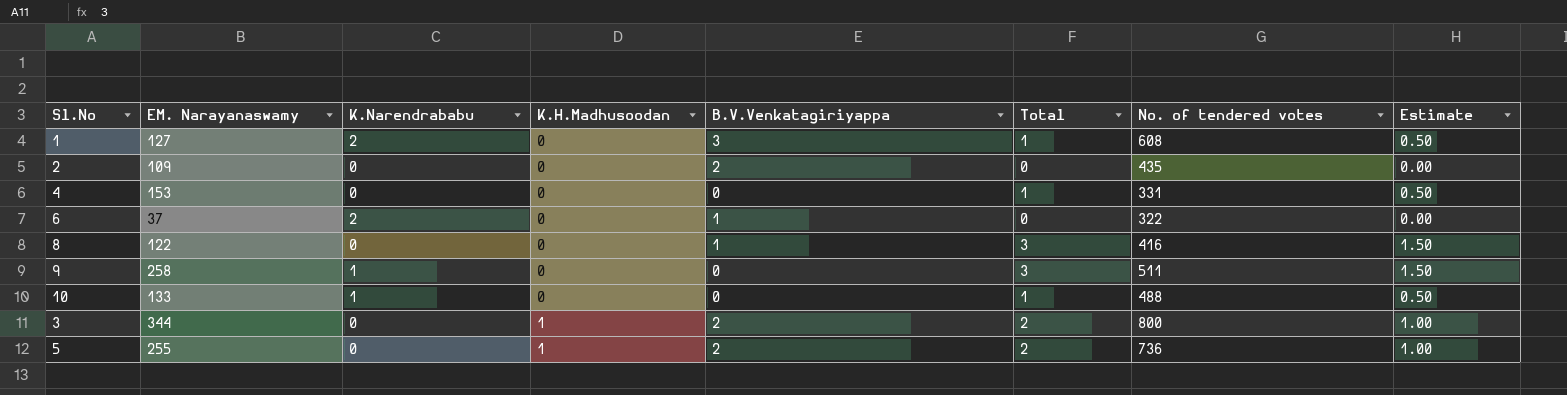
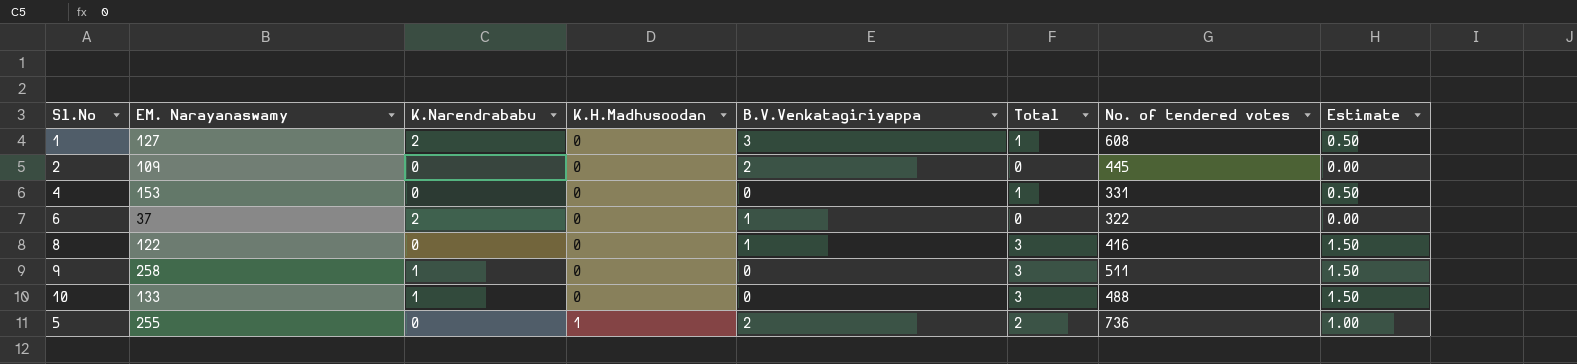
row 3: 344 | 0 | 1 | 2 | 2 | 800 | 1.00 -> none
2 | No. of tendered votes: 435 -> 445
10 | Total: 1 -> 3
10 | Estimate: 0.50 -> 1.50

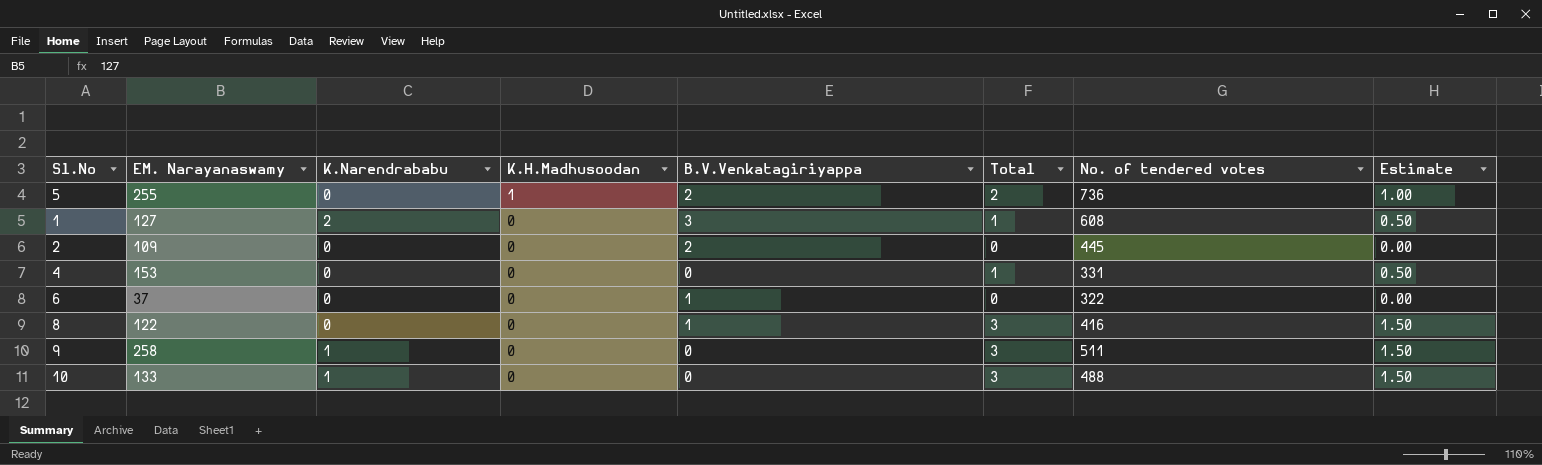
row order: K.H.Madhusoodan ascending -> K.H.Madhusoodan descending
6 | K.Narendrababu: 2 -> 0

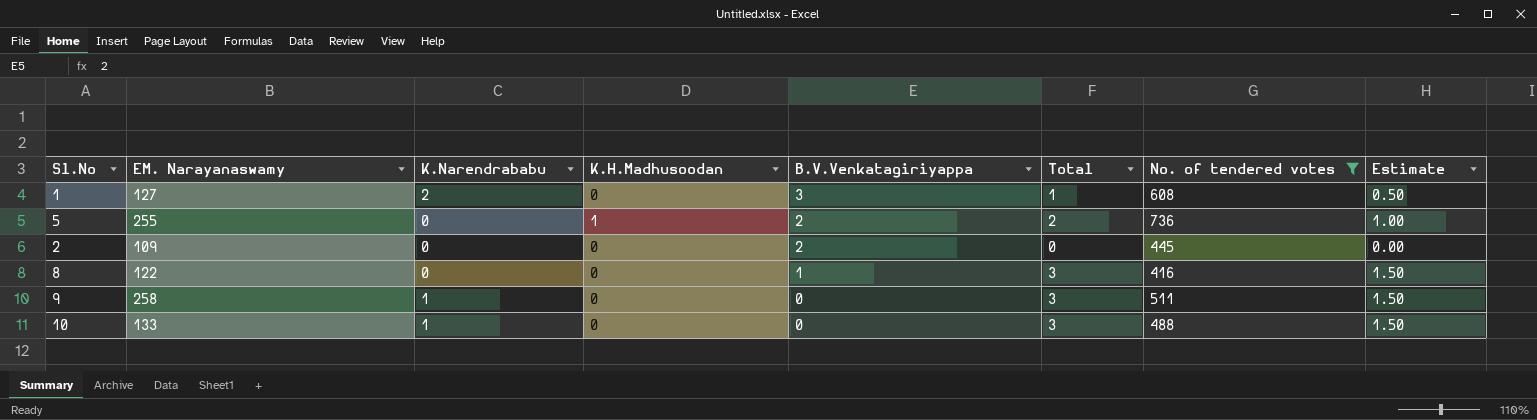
filter: none -> No. of tendered votes >= 416
row order: K.H.Madhusoodan descending -> B.V.Venkatagiriyappa descending

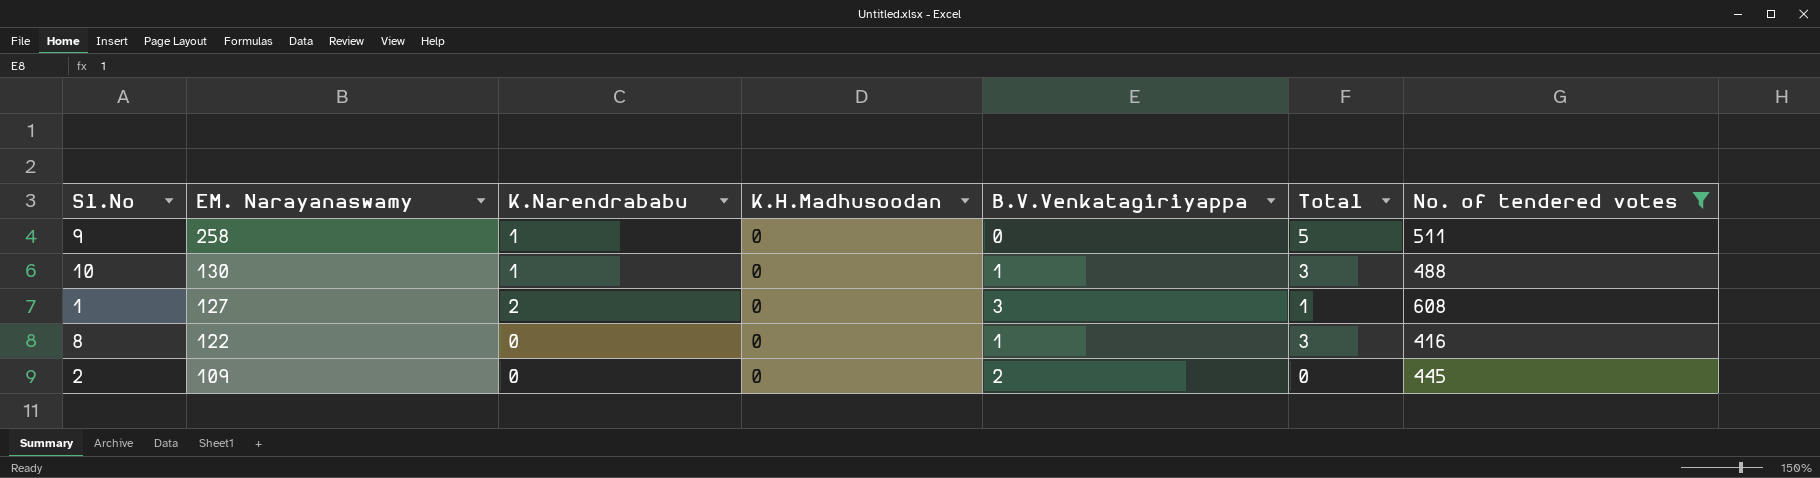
row order: B.V.Venkatagiriyappa descending -> EM. Narayanaswamy descending
column Estimate | formula: [Total] * 0.5 -> none
row 5: 255 | 0 | 1 | 2 | 2 | 736 | 1.00 -> none
9 | Total: 3 -> 5
10 | EM. Narayanaswamy: 133 -> 130
10 | B.V.Venkatagiriyappa: 0 -> 1

